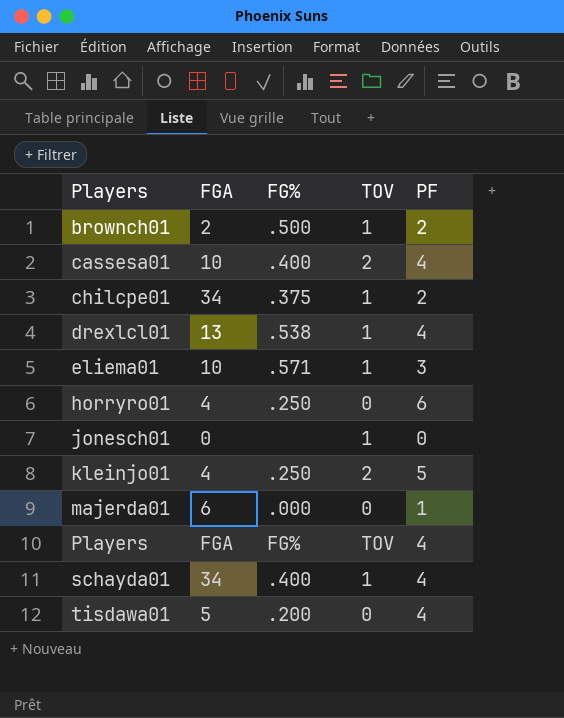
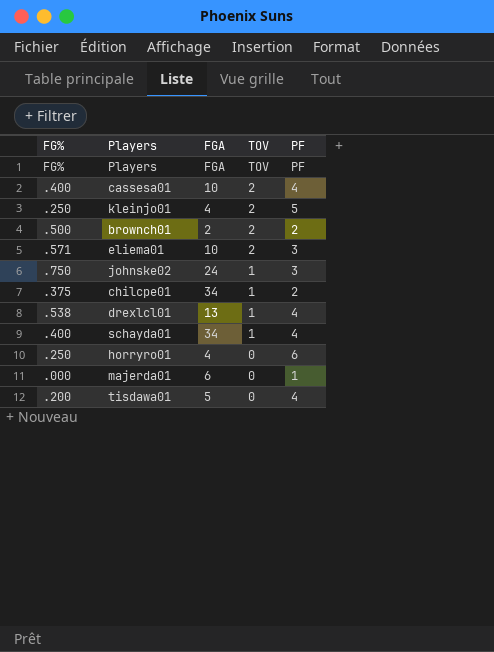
row order: Players ascending -> TOV descending
column FG% | position: 3 -> 1
row jonesch01: 0 | none | 1 | 0 -> none
Players | PF: 4 -> PF
brownch01 | TOV: 1 -> 2
eliema01 | TOV: 1 -> 2
row johnske02: none -> .750 | 24 | 1 | 3

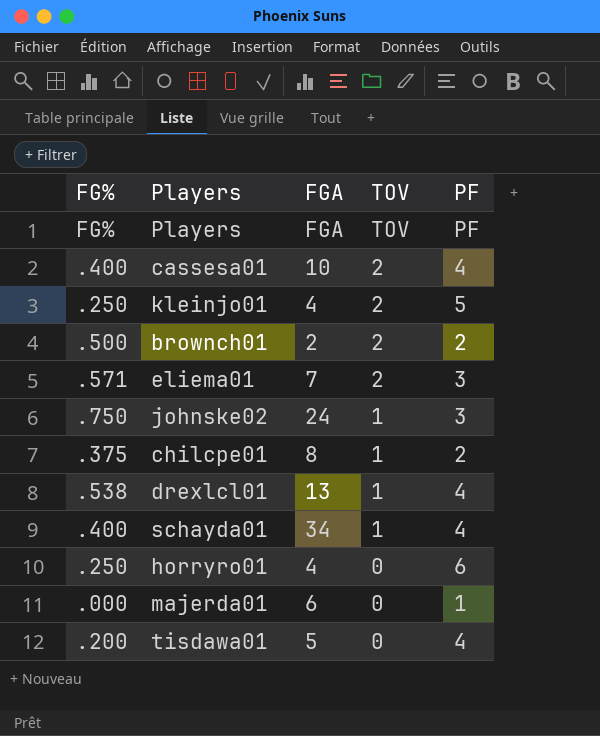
eliema01 | FGA: 10 -> 7
chilcpe01 | FGA: 34 -> 8

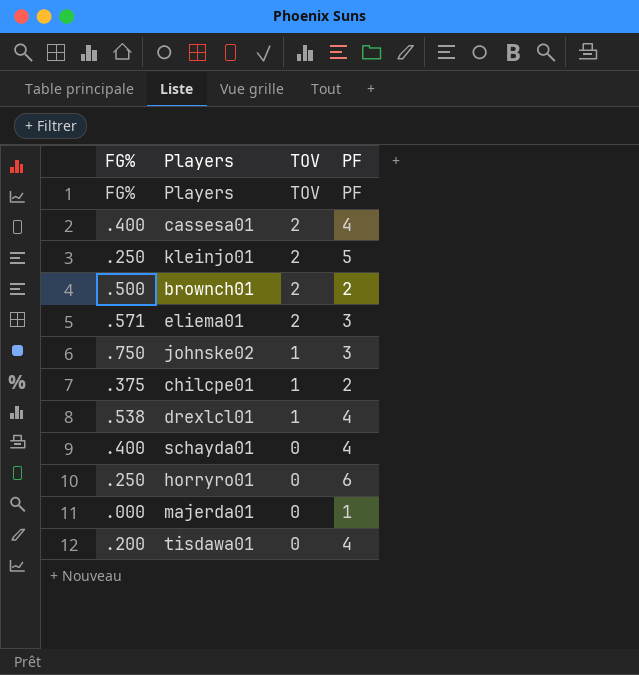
column FGA | position: 3 -> none
schayda01 | TOV: 1 -> 0

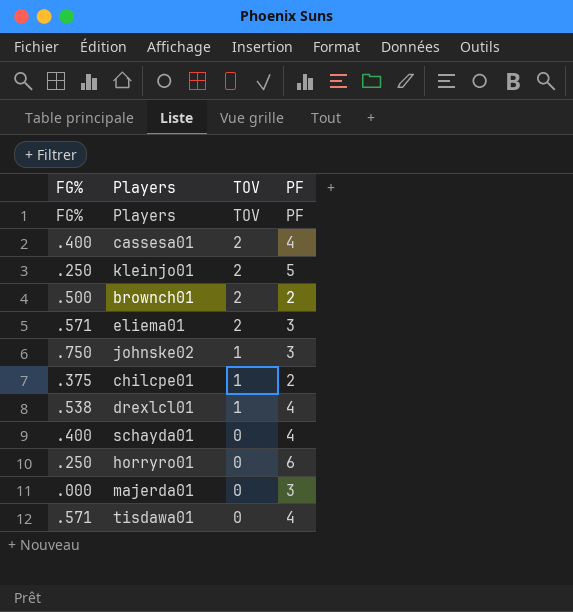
majerda01 | PF: 1 -> 3
tisdawa01 | FG%: .200 -> .571

